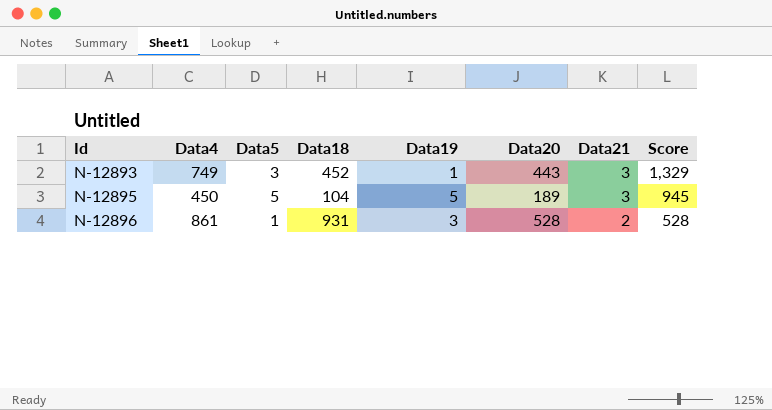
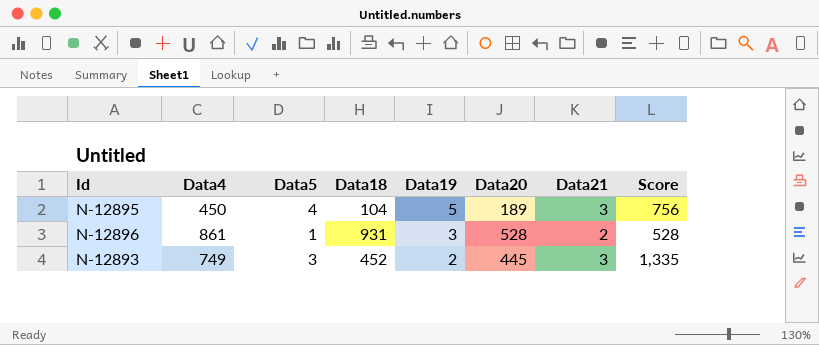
row order: Id ascending -> Data19 descending
N-12895 | Data5: 5 -> 4
N-12895 | Score: 945 -> 756
N-12893 | Data19: 1 -> 2
N-12893 | Data20: 443 -> 445
N-12893 | Score: 1,329 -> 1,335

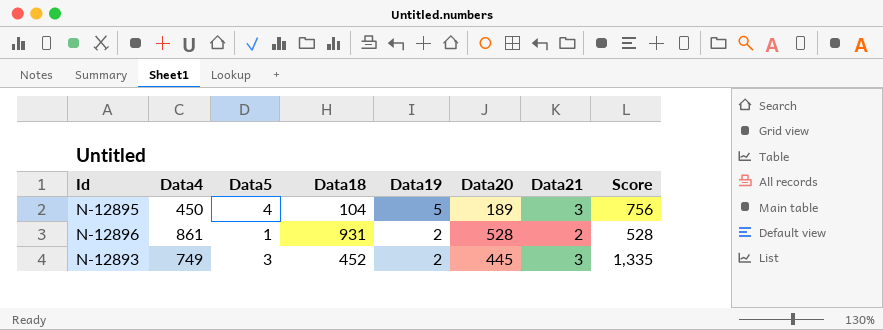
N-12896 | Data19: 3 -> 2

